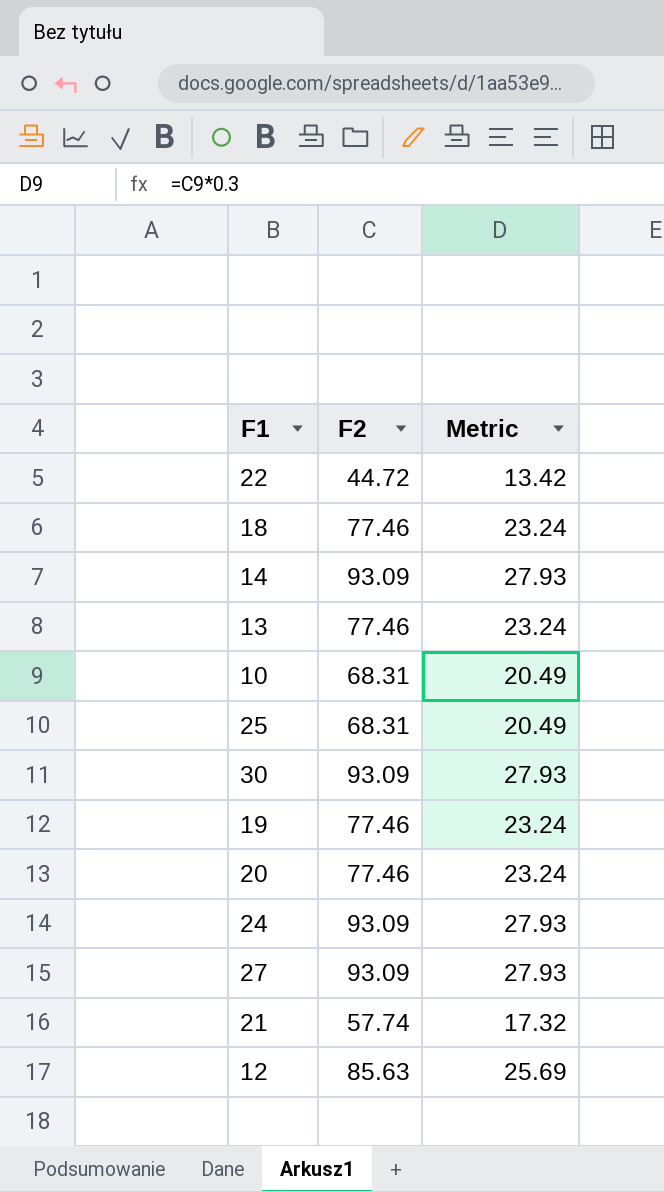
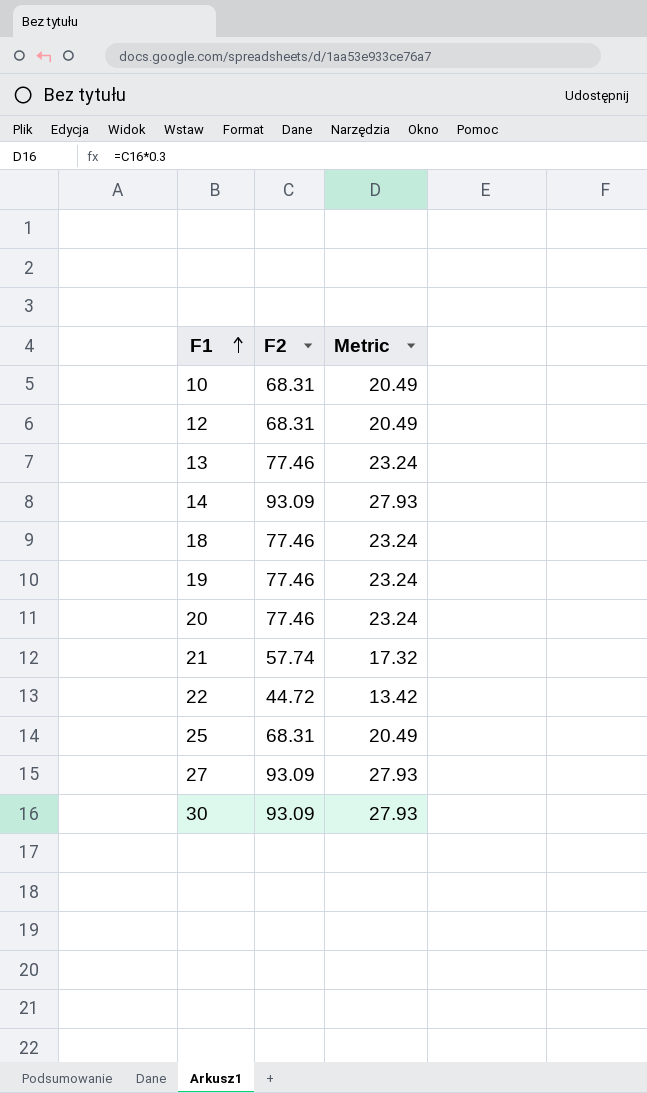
row order: none -> F1 ascending
row 24: 93.09 | 27.93 -> none
12 | F2: 85.63 -> 68.31
12 | Metric: 25.69 -> 20.49

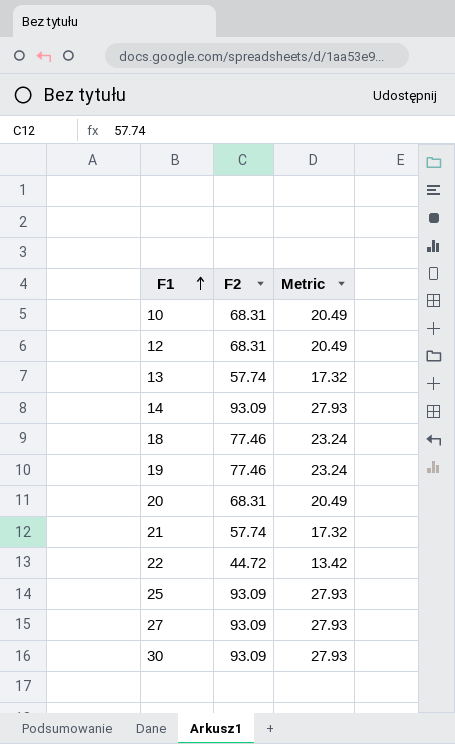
13 | F2: 77.46 -> 57.74
13 | Metric: 23.24 -> 17.32
20 | F2: 77.46 -> 68.31
20 | Metric: 23.24 -> 20.49
25 | F2: 68.31 -> 93.09
25 | Metric: 20.49 -> 27.93

